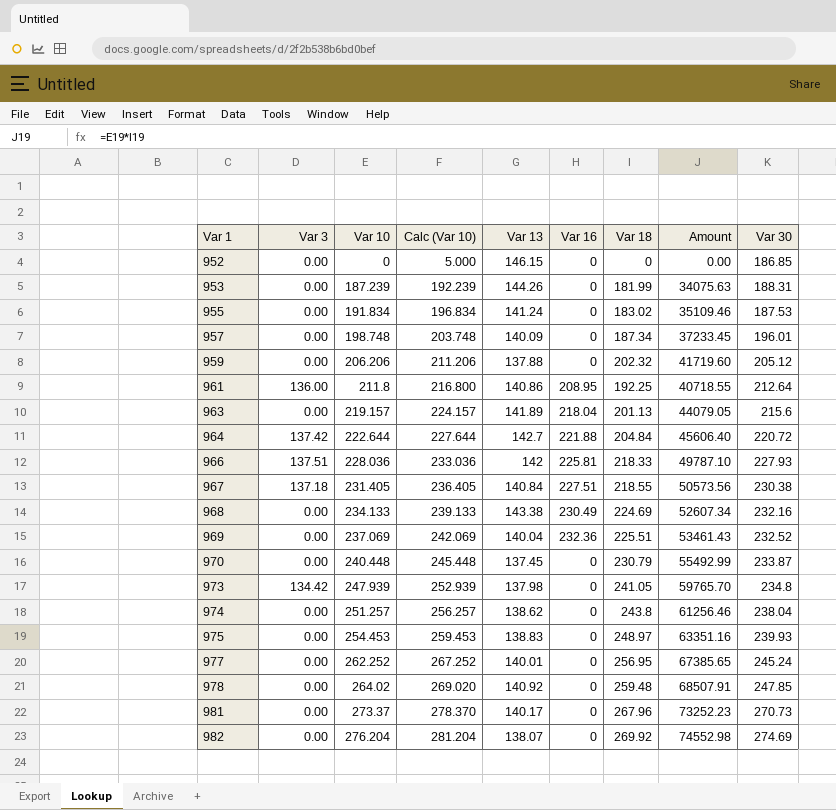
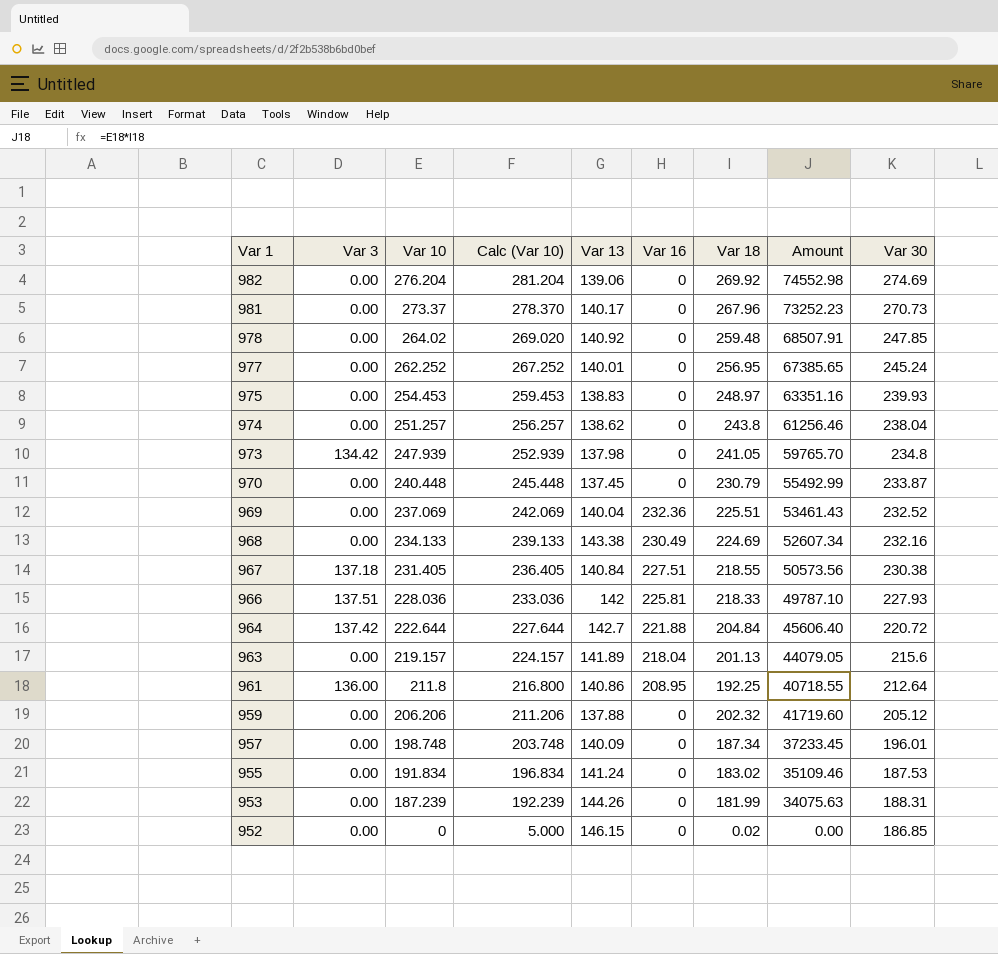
row order: Var 1 ascending -> Var 1 descending
982 | Var 13: 138.07 -> 139.06
952 | Var 18: 0 -> 0.02

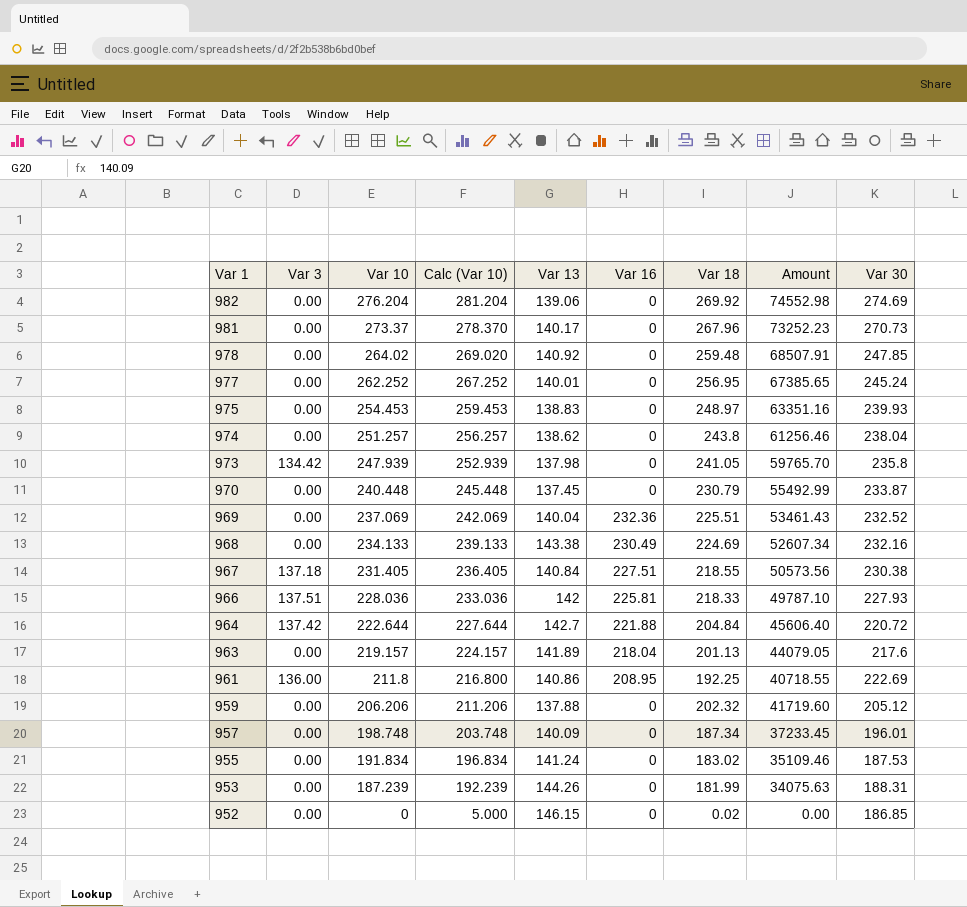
973 | Var 30: 234.8 -> 235.8
963 | Var 30: 215.6 -> 217.6
961 | Var 30: 212.64 -> 222.69

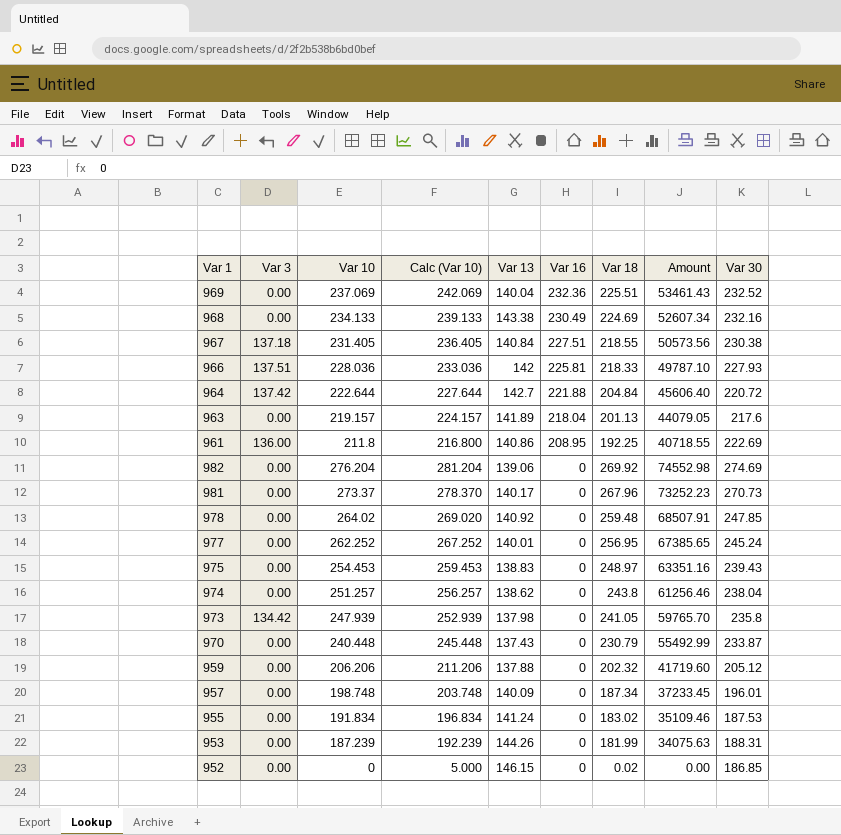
row order: Var 1 descending -> Var 16 descending
975 | Var 30: 239.93 -> 239.43
970 | Var 13: 137.45 -> 137.43

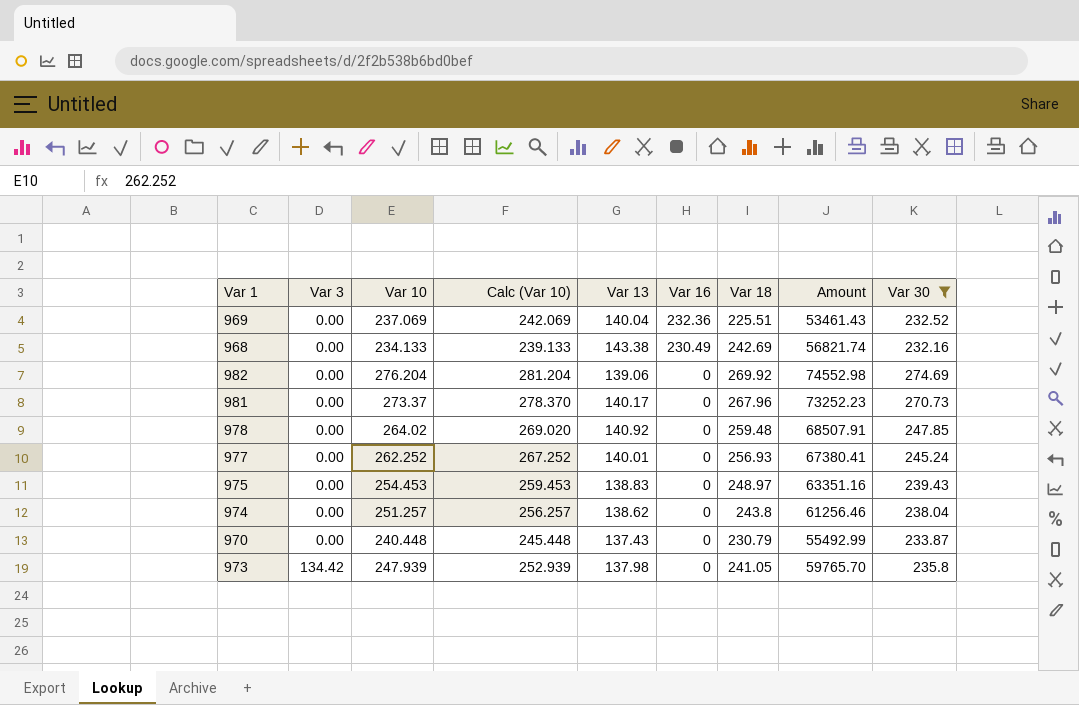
filter: none -> Var 30 >= 232.16
row order: Var 16 descending -> Var 3 ascending
968 | Var 18: 224.69 -> 242.69
968 | Amount: 52607.34 -> 56821.74
977 | Var 18: 256.95 -> 256.93
977 | Amount: 67385.65 -> 67380.41

